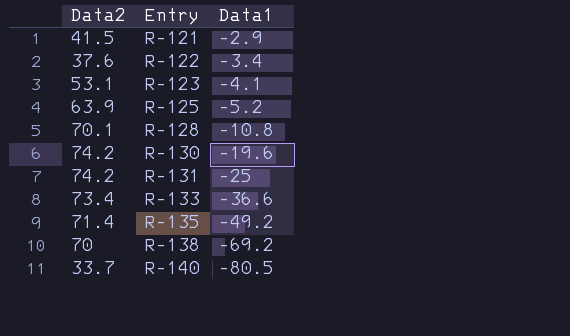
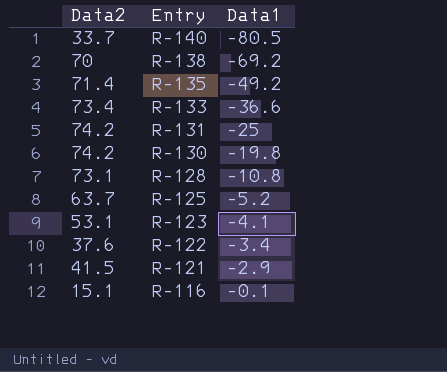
row order: Entry ascending -> Entry descending
R-130 | Data1: -19.6 -> -19.8
R-128 | Data2: 70.1 -> 73.1
R-125 | Data2: 63.9 -> 63.7
row R-116: none -> 15.1 | -0.1

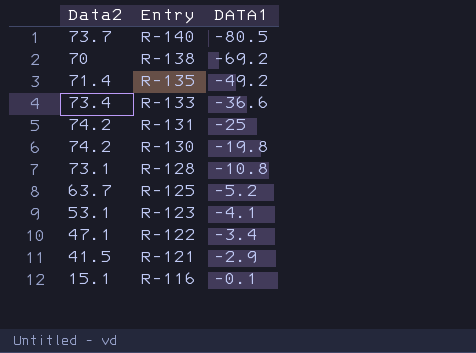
column name: Data1 -> DATA1
R-140 | Data2: 33.7 -> 73.7
R-122 | Data2: 37.6 -> 47.1

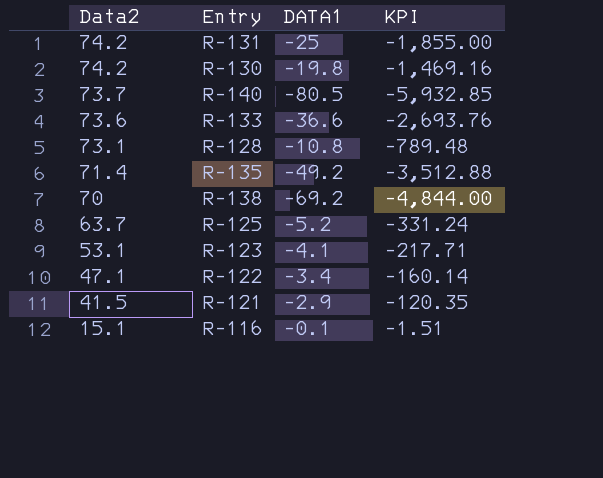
row order: Entry descending -> Data2 descending
column KPI | formula: none -> [Data2] * [DATA1]
R-133 | Data2: 73.4 -> 73.6

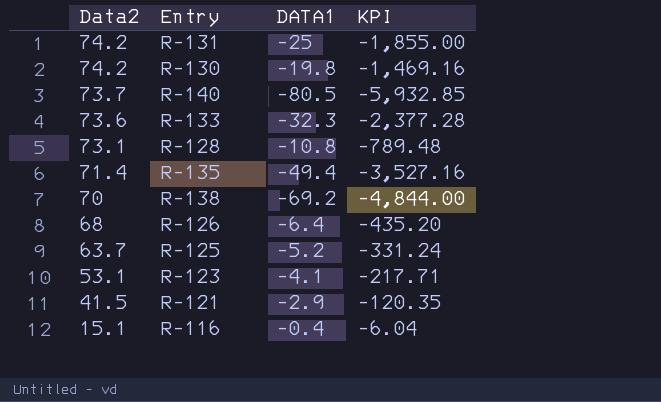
row R-122: 47.1 | -3.4 | -160.14 -> none
R-133 | DATA1: -36.6 -> -32.3
R-133 | KPI: -2,693.76 -> -2,377.28
R-135 | DATA1: -49.2 -> -49.4
R-135 | KPI: -3,512.88 -> -3,527.16
row R-126: none -> 68 | -6.4 | -435.20
R-116 | DATA1: -0.1 -> -0.4
R-116 | KPI: -1.51 -> -6.04

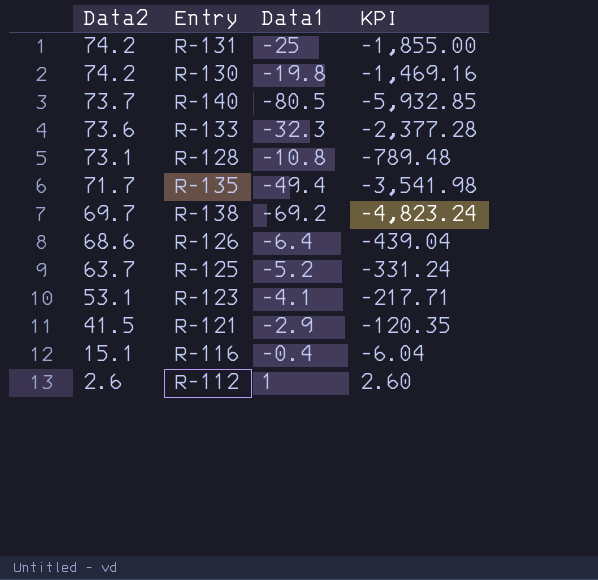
column name: DATA1 -> Data1
R-135 | Data2: 71.4 -> 71.7
R-135 | KPI: -3,527.16 -> -3,541.98
R-138 | Data2: 70 -> 69.7
R-138 | KPI: -4,844.00 -> -4,823.24
R-126 | Data2: 68 -> 68.6
R-126 | KPI: -435.20 -> -439.04
row R-112: none -> 2.6 | 1 | 2.60

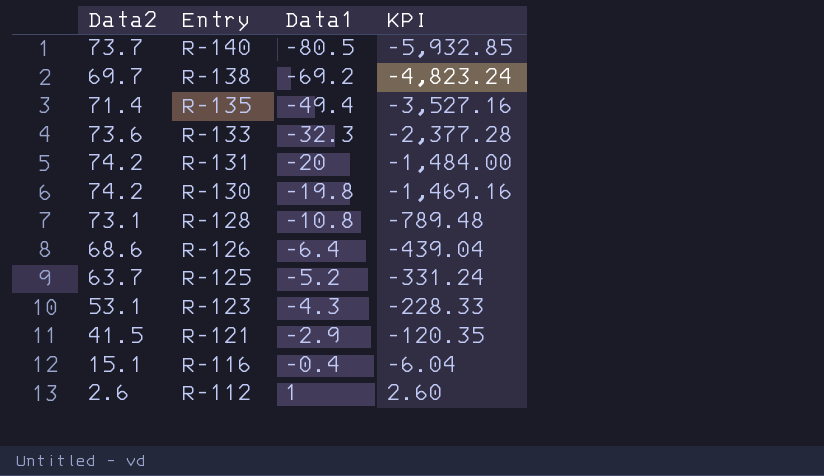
row order: Data2 descending -> Entry descending
R-135 | Data2: 71.7 -> 71.4
R-135 | KPI: -3,541.98 -> -3,527.16
R-131 | Data1: -25 -> -20
R-131 | KPI: -1,855.00 -> -1,484.00
R-123 | Data1: -4.1 -> -4.3
R-123 | KPI: -217.71 -> -228.33

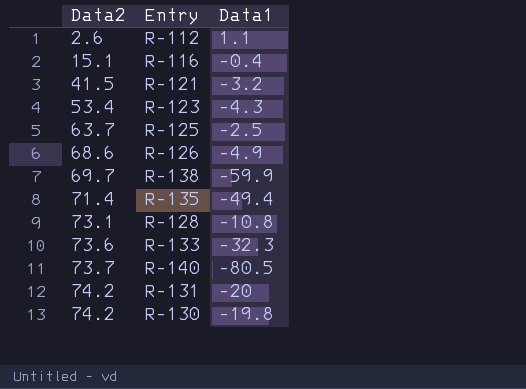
row order: Entry descending -> Data2 ascending
column KPI | formula: [Data2] * [Data1] -> none
R-112 | Data1: 1 -> 1.1
R-121 | Data1: -2.9 -> -3.2
R-123 | Data2: 53.1 -> 53.4
R-125 | Data1: -5.2 -> -2.5
R-126 | Data1: -6.4 -> -4.9
R-138 | Data1: -69.2 -> -59.9

